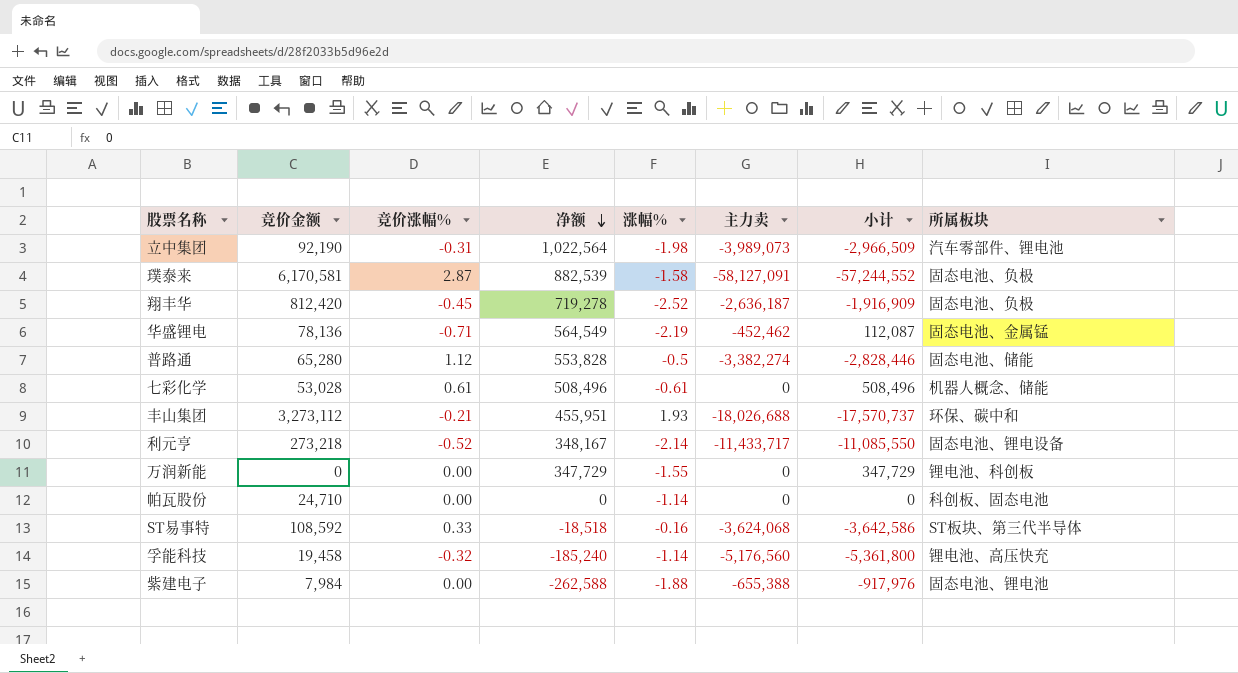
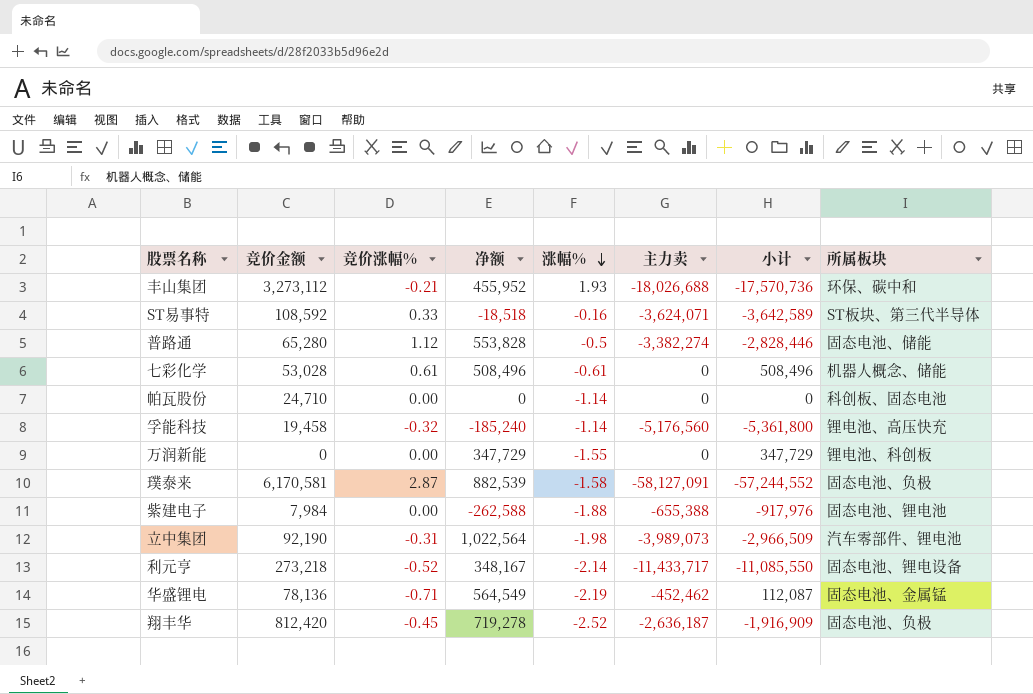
row order: 净额 descending -> 涨幅% descending
丰山集团 | 净额: 455,951 -> 455,952
丰山集团 | 小计: -17,570,737 -> -17,570,736
ST易事特 | 主力卖: -3,624,068 -> -3,624,071
ST易事特 | 小计: -3,642,586 -> -3,642,589

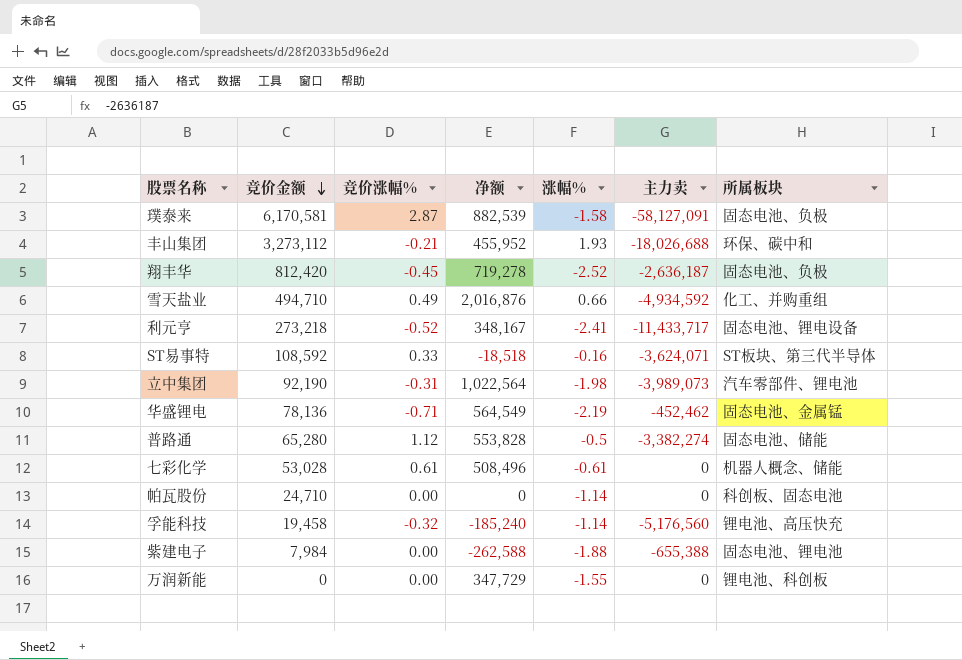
row order: 涨幅% descending -> 竞价金额 descending
column 小计 | formula: [净额] + [主力卖] -> none
row 雪天盐业: none -> 494,710 | 0.49 | 2,016,876 | 0.66 | -4,934,592 | 化工、并购重组
利元亨 | 涨幅%: -2.14 -> -2.41

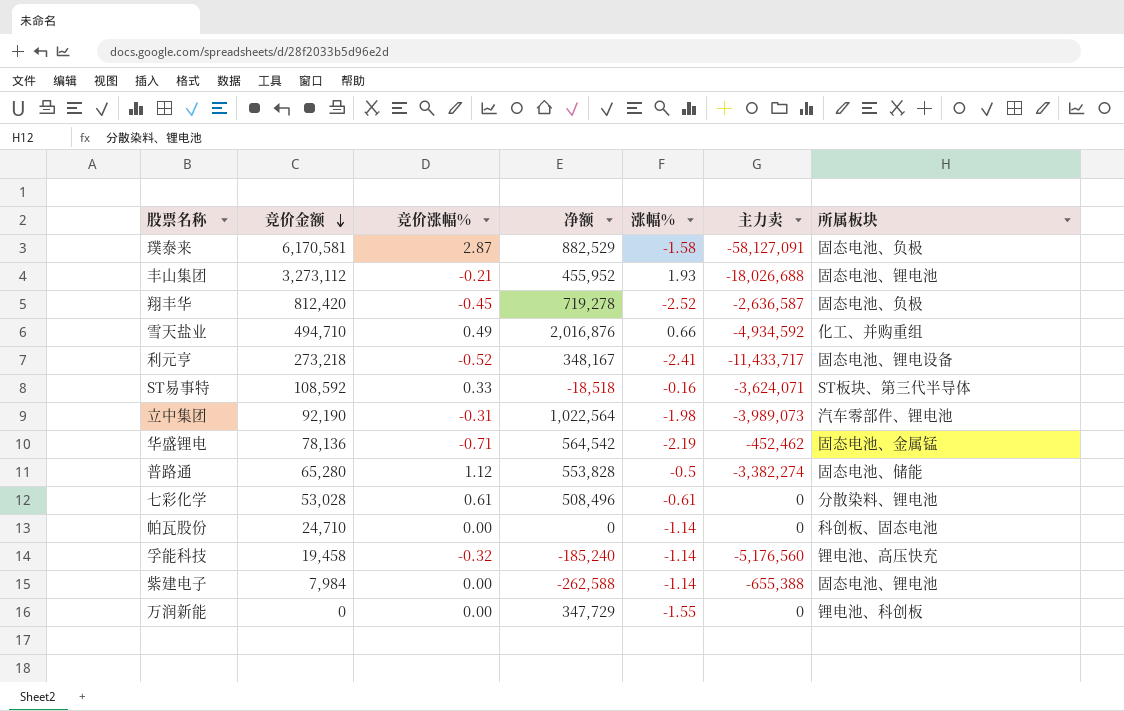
璞泰来 | 净额: 882,539 -> 882,529
丰山集团 | 所属板块: 环保、碳中和 -> 固态电池、锂电池
翔丰华 | 主力卖: -2,636,187 -> -2,636,587
华盛锂电 | 净额: 564,549 -> 564,542
七彩化学 | 所属板块: 机器人概念、储能 -> 分散染料、锂电池
紫建电子 | 涨幅%: -1.88 -> -1.14

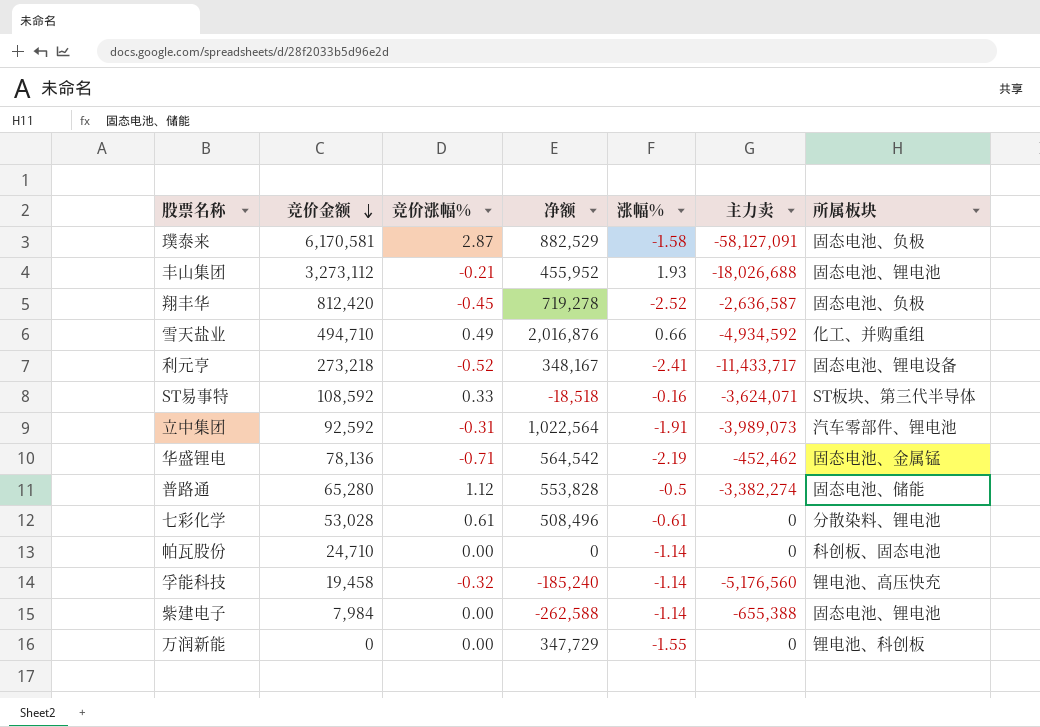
立中集团 | 竞价金额: 92,190 -> 92,592
立中集团 | 涨幅%: -1.98 -> -1.91

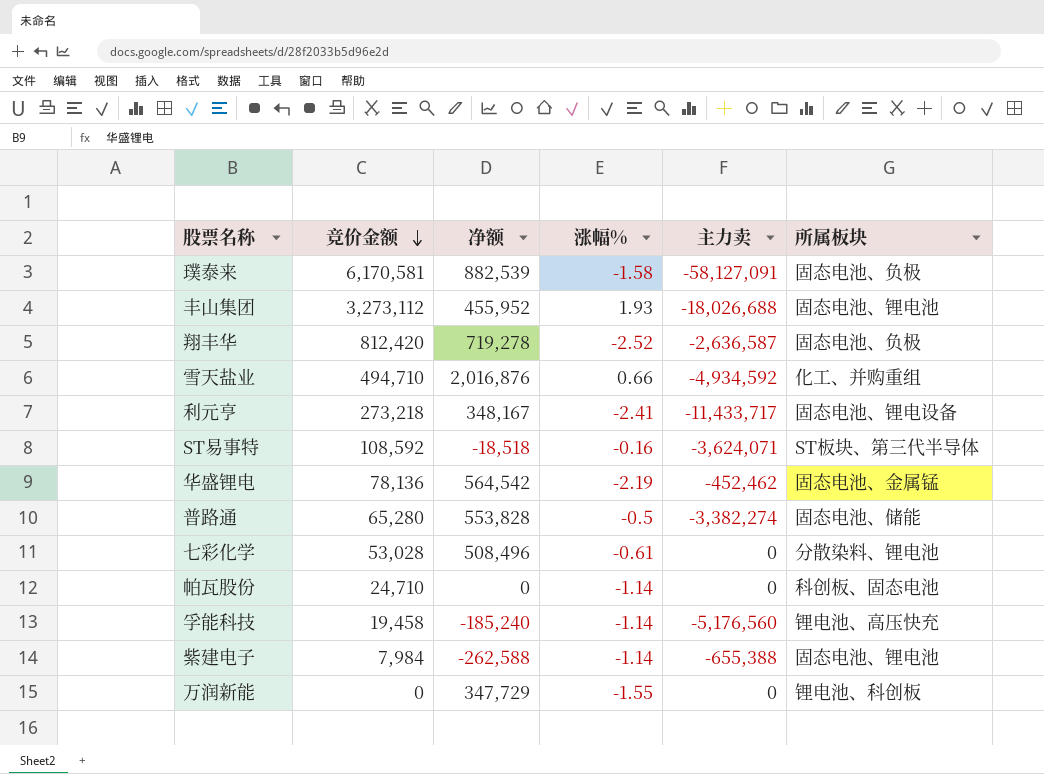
column 竞价涨幅% | position: 3 -> none
row 立中集团: 92,592 | -0.31 | 1,022,564 | -1.91 | -3,989,073 | 汽车零部件、锂电池 -> none
璞泰来 | 净额: 882,529 -> 882,539

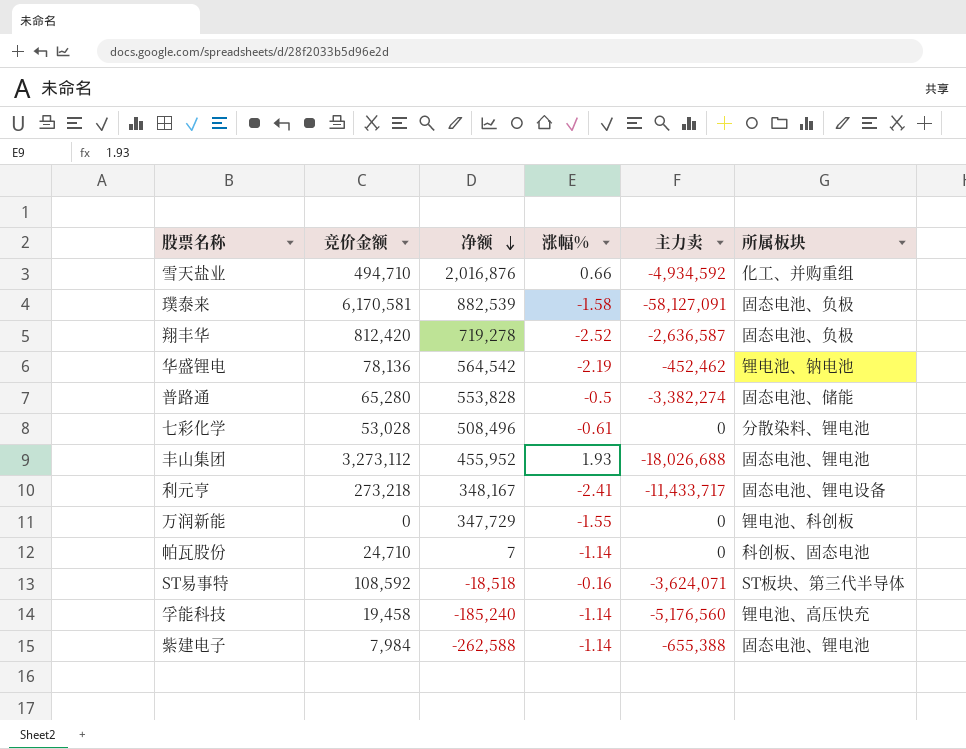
row order: 竞价金额 descending -> 净额 descending
华盛锂电 | 所属板块: 固态电池、金属锰 -> 锂电池、钠电池
帕瓦股份 | 净额: 0 -> 7

